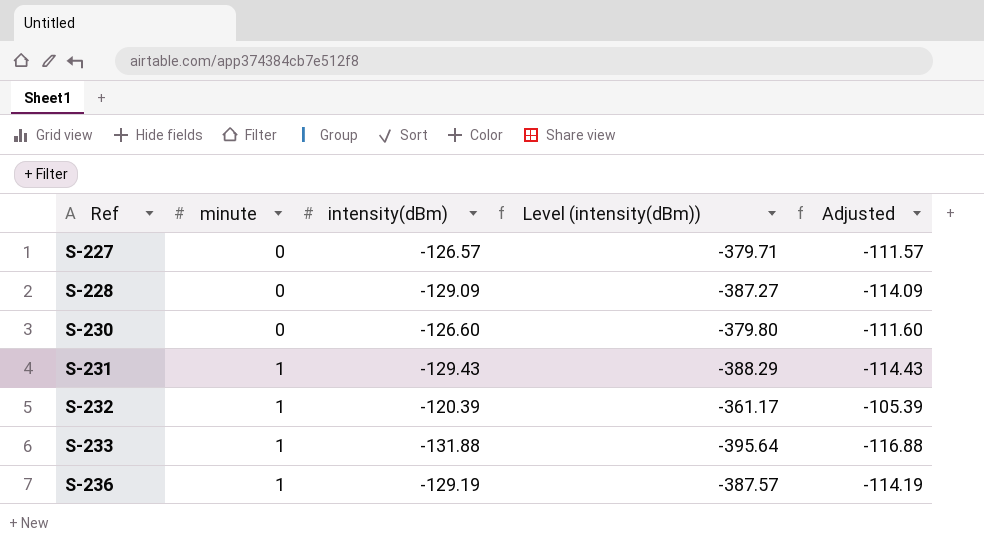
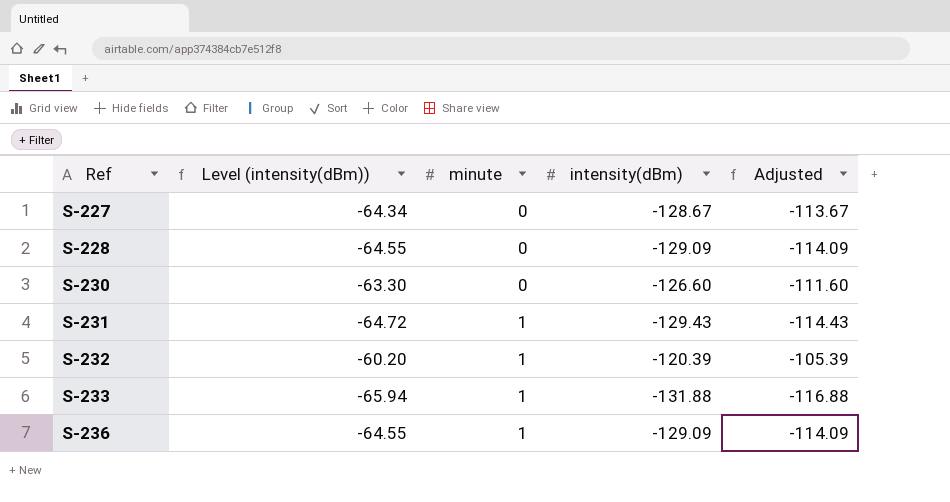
column Level (intensity(dBm)) | formula: [intensity(dBm)] * 3 -> [intensity(dBm)] * 0.5
column Level (intensity(dBm)) | position: 4 -> 2
S-227 | intensity(dBm): -126.57 -> -128.67
S-227 | Adjusted: -111.57 -> -113.67
S-236 | intensity(dBm): -129.19 -> -129.09
S-236 | Adjusted: -114.19 -> -114.09

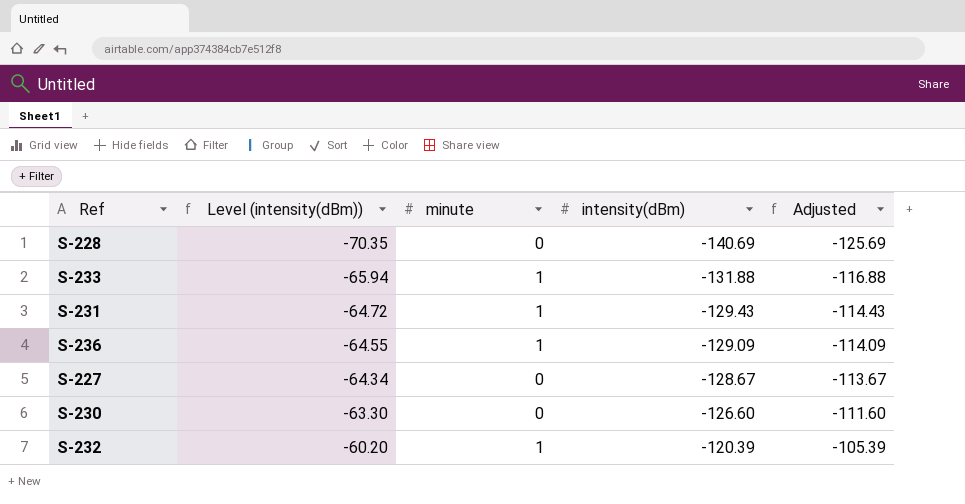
row order: Ref ascending -> Level (intensity(dBm)) ascending
S-228 | Level (intensity(dBm)): -64.55 -> -70.35
S-228 | intensity(dBm): -129.09 -> -140.69
S-228 | Adjusted: -114.09 -> -125.69

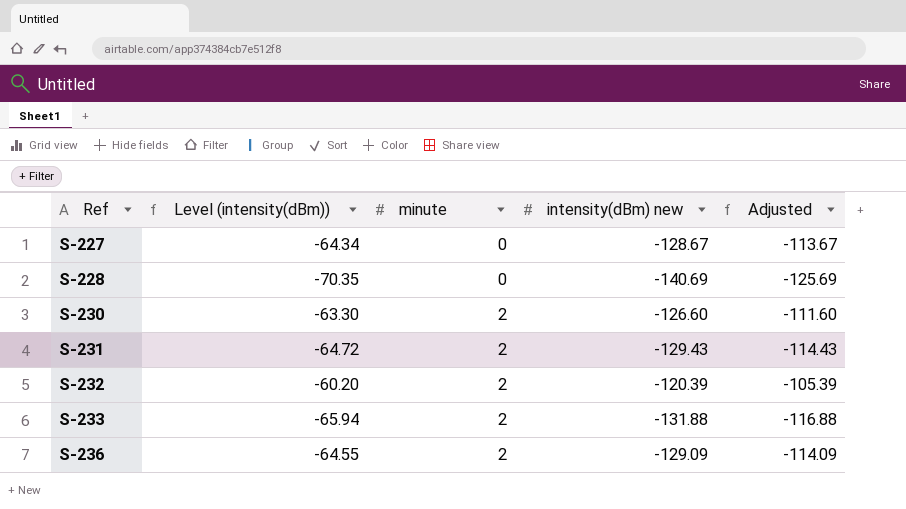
row order: Level (intensity(dBm)) ascending -> Ref ascending
column name: intensity(dBm) -> intensity(dBm) new
S-230 | minute: 0 -> 2
S-231 | minute: 1 -> 2
S-232 | minute: 1 -> 2
S-233 | minute: 1 -> 2
S-236 | minute: 1 -> 2

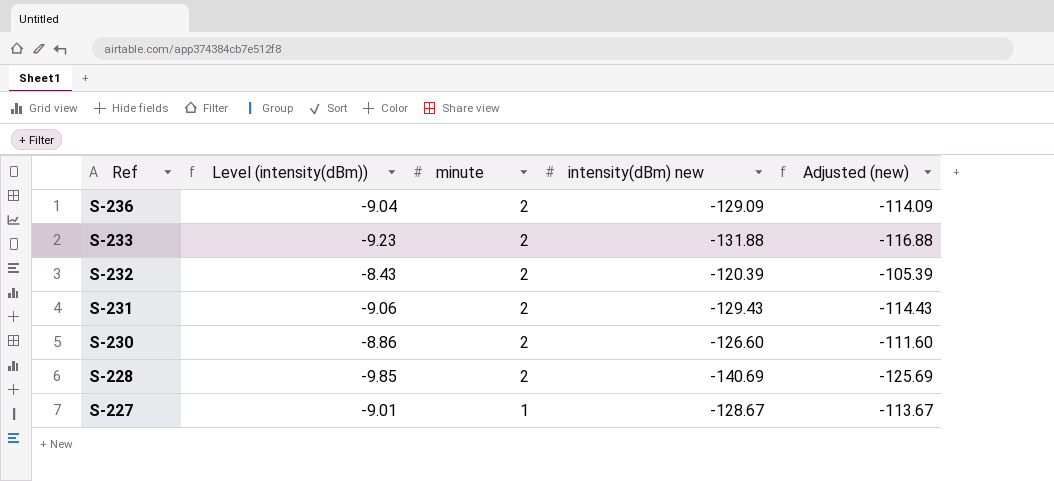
row order: Ref ascending -> Ref descending
column Level (intensity(dBm)) | formula: [intensity(dBm) new] * 0.5 -> [intensity(dBm) new] * 0.07
column name: Adjusted -> Adjusted (new)
S-228 | minute: 0 -> 2
S-227 | minute: 0 -> 1

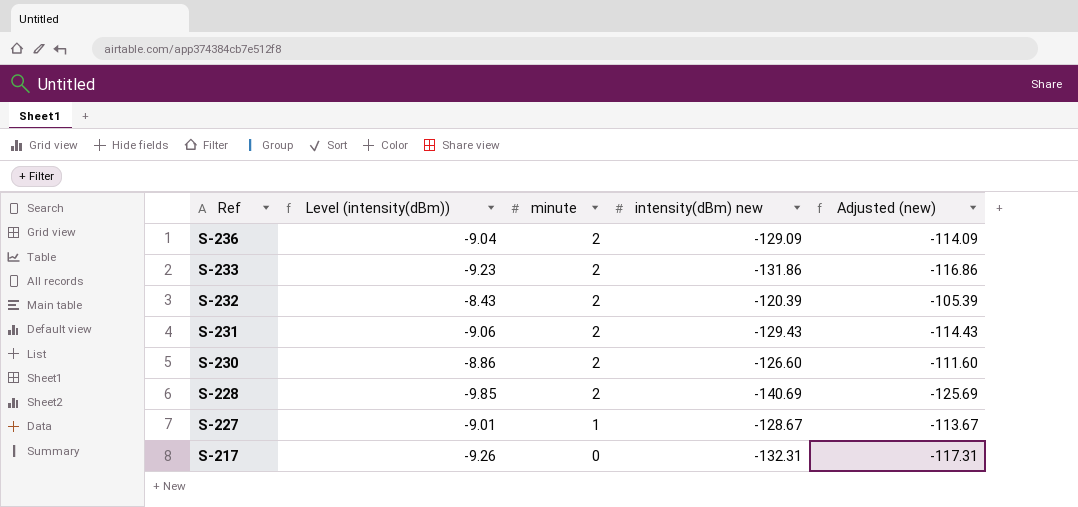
S-233 | intensity(dBm) new: -131.88 -> -131.86
S-233 | Adjusted (new): -116.88 -> -116.86
row S-217: none -> -9.26 | 0 | -132.31 | -117.31

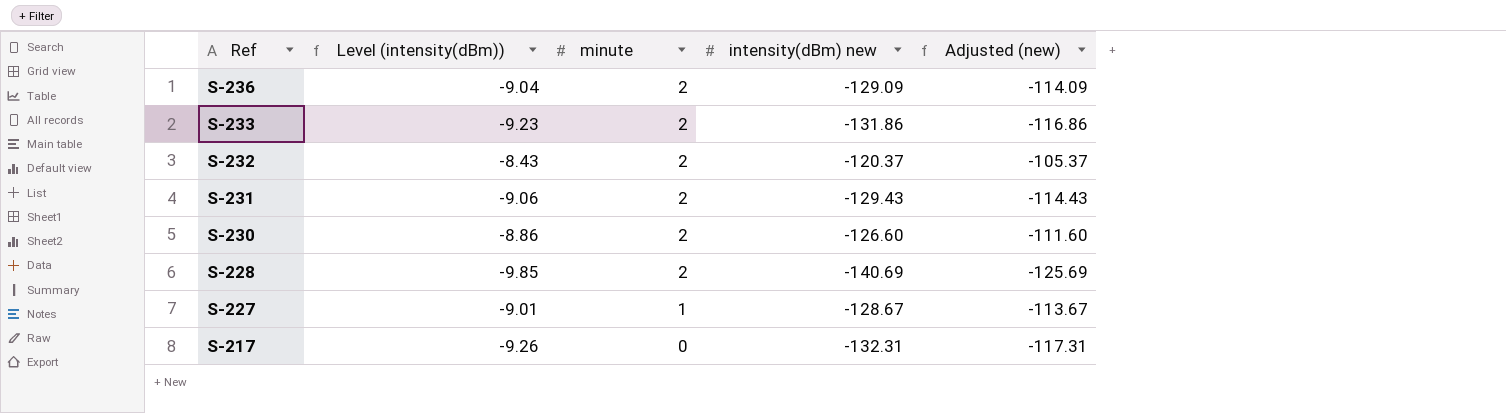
S-232 | intensity(dBm) new: -120.39 -> -120.37
S-232 | Adjusted (new): -105.39 -> -105.37

